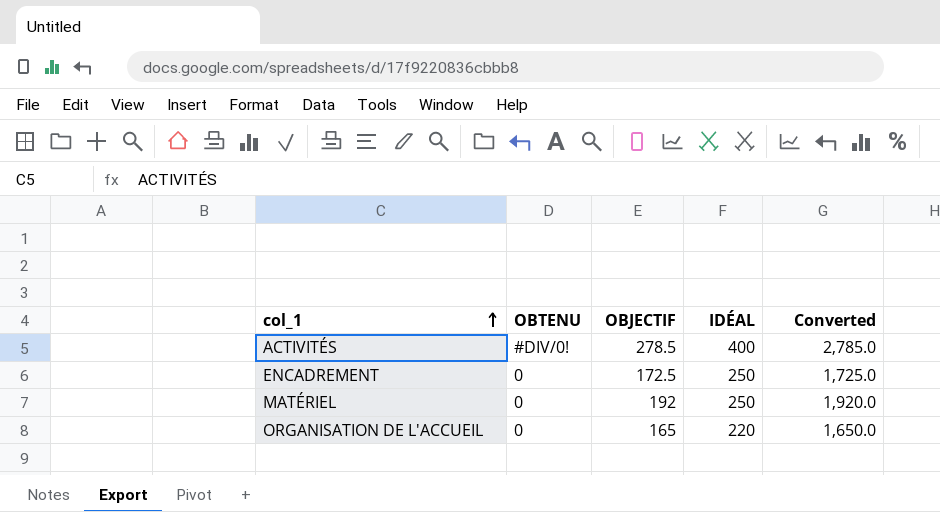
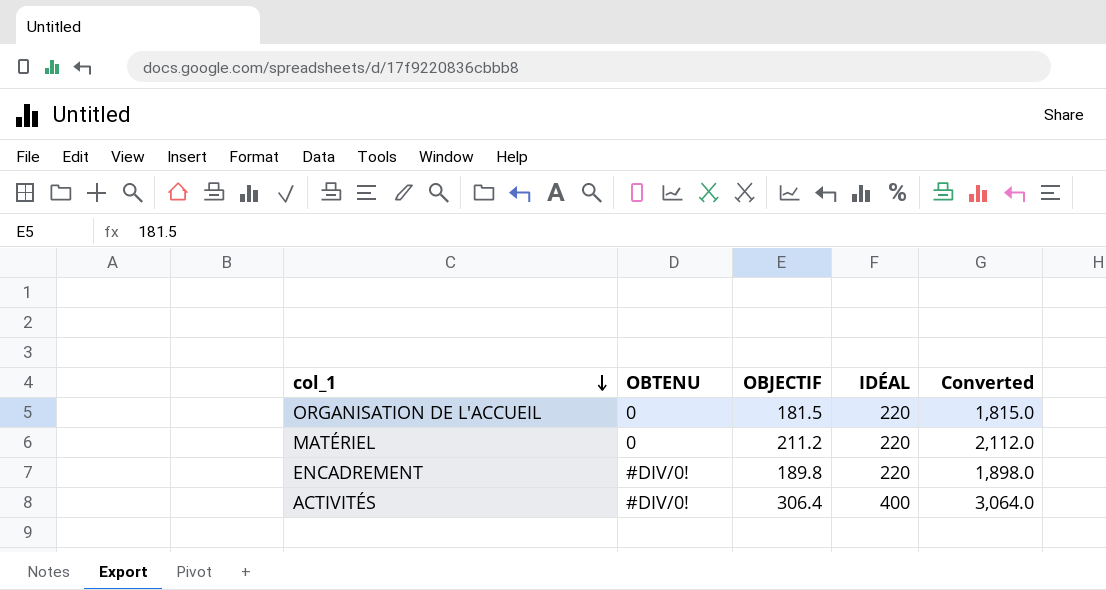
row order: col_1 ascending -> col_1 descending
ORGANISATION DE L'ACCUEIL | OBJECTIF: 165 -> 181.5
ORGANISATION DE L'ACCUEIL | Converted: 1,650.0 -> 1,815.0
MATÉRIEL | OBJECTIF: 192 -> 211.2
MATÉRIEL | IDÉAL: 250 -> 220
MATÉRIEL | Converted: 1,920.0 -> 2,112.0
ENCADREMENT | OBTENU: 0 -> #DIV/0!
ENCADREMENT | OBJECTIF: 172.5 -> 189.8
ENCADREMENT | IDÉAL: 250 -> 220
ENCADREMENT | Converted: 1,725.0 -> 1,898.0
ACTIVITÉS | OBJECTIF: 278.5 -> 306.4
ACTIVITÉS | Converted: 2,785.0 -> 3,064.0

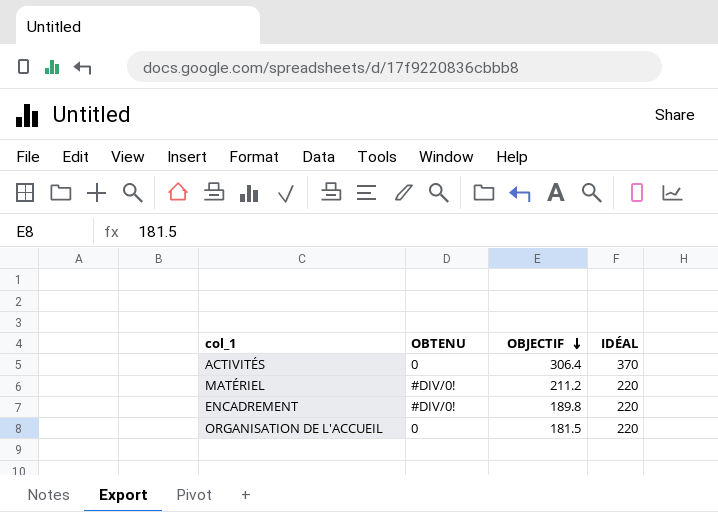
row order: col_1 descending -> OBJECTIF descending
column Converted | formula: [OBJECTIF] * 10 -> none
ACTIVITÉS | OBTENU: #DIV/0! -> 0
ACTIVITÉS | IDÉAL: 400 -> 370
MATÉRIEL | OBTENU: 0 -> #DIV/0!

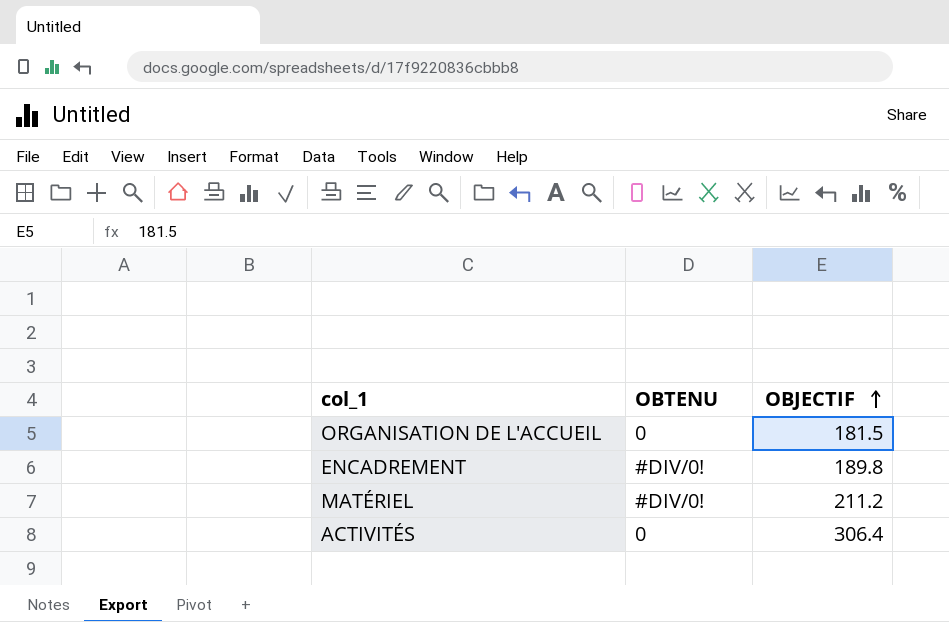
row order: OBJECTIF descending -> OBJECTIF ascending
column IDÉAL | position: 4 -> none

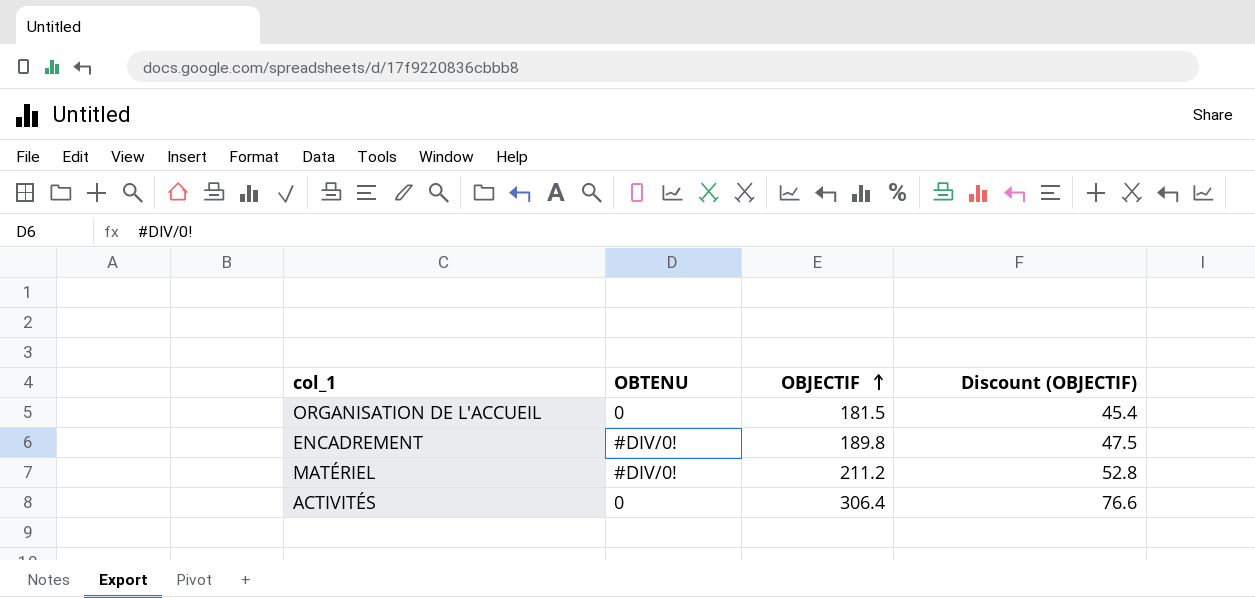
column Discount (OBJECTIF) | formula: none -> [OBJECTIF] * 0.25

